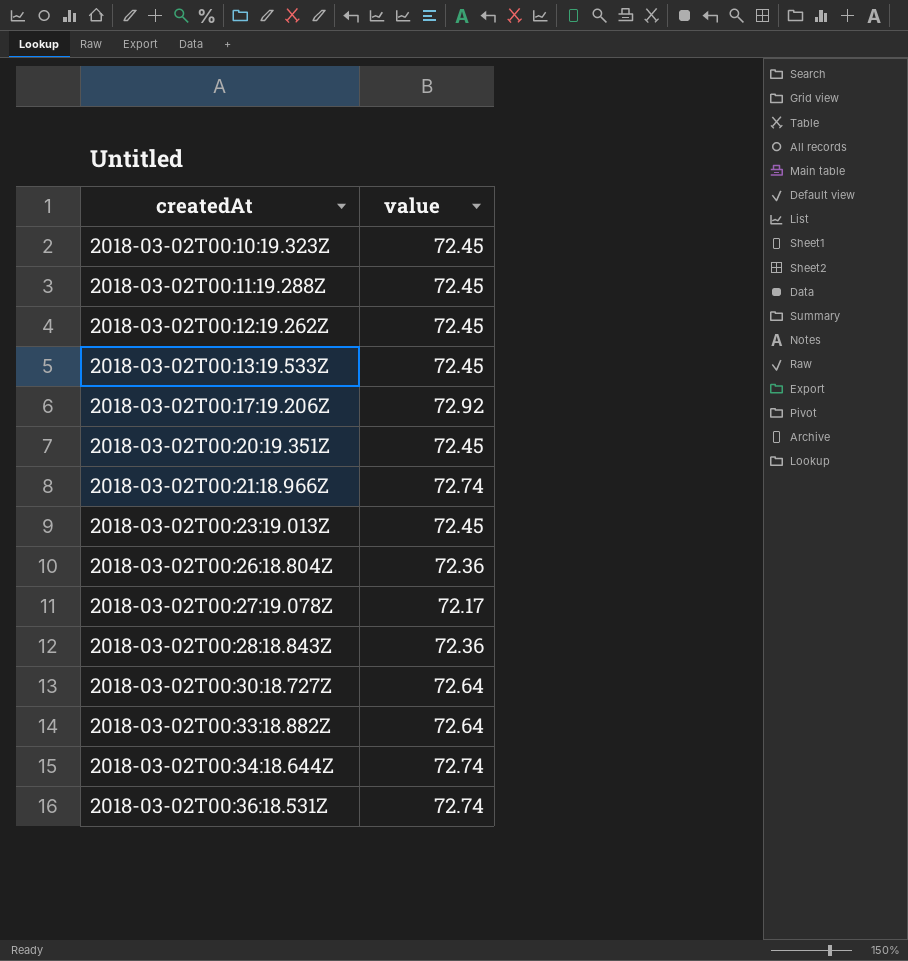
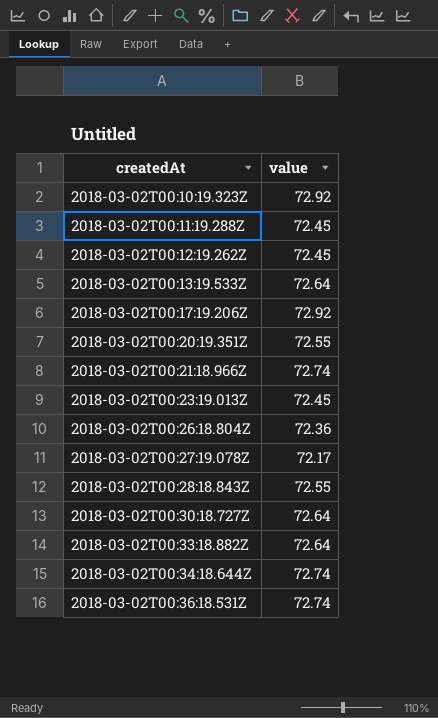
2018-03-02T00:10:19.323Z | value: 72.45 -> 72.92
2018-03-02T00:13:19.533Z | value: 72.45 -> 72.64
2018-03-02T00:20:19.351Z | value: 72.45 -> 72.55
2018-03-02T00:28:18.843Z | value: 72.36 -> 72.55

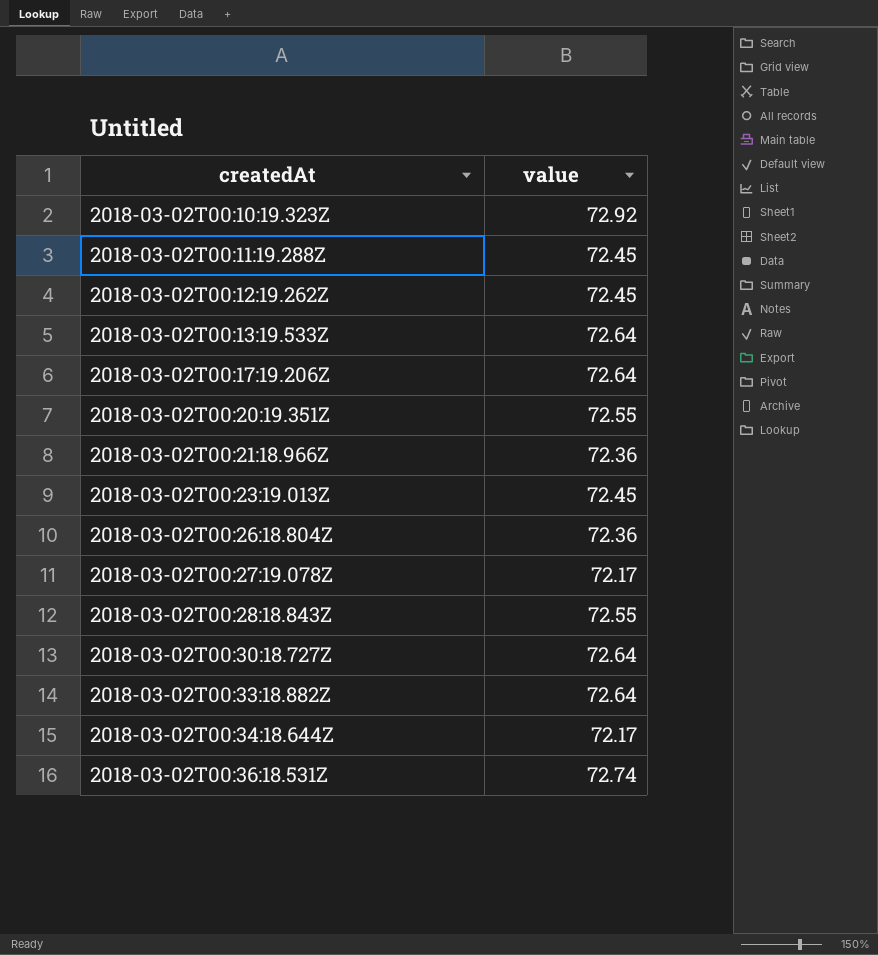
2018-03-02T00:17:19.206Z | value: 72.92 -> 72.64
2018-03-02T00:21:18.966Z | value: 72.74 -> 72.36
2018-03-02T00:34:18.644Z | value: 72.74 -> 72.17

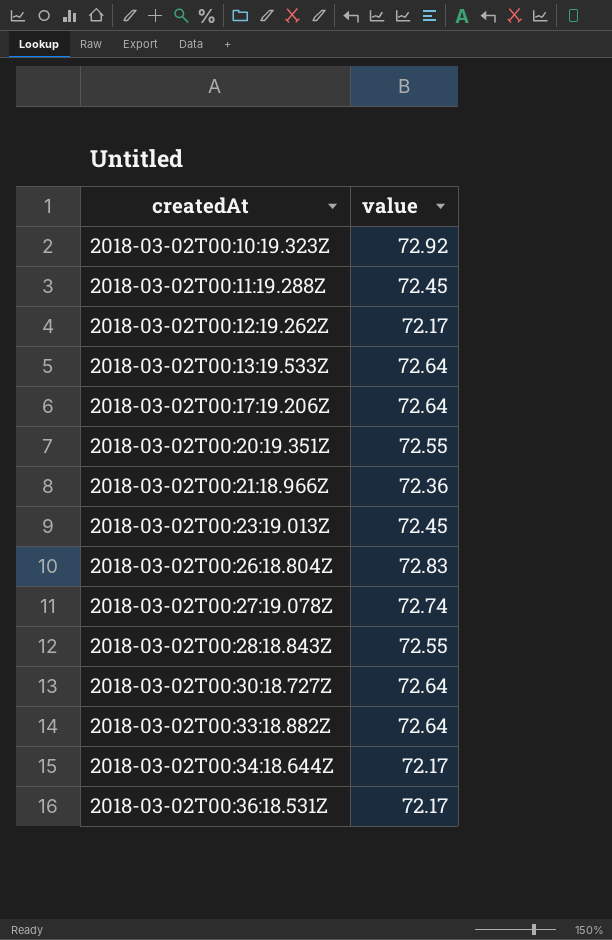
2018-03-02T00:12:19.262Z | value: 72.45 -> 72.17
2018-03-02T00:26:18.804Z | value: 72.36 -> 72.83
2018-03-02T00:27:19.078Z | value: 72.17 -> 72.74
2018-03-02T00:36:18.531Z | value: 72.74 -> 72.17

